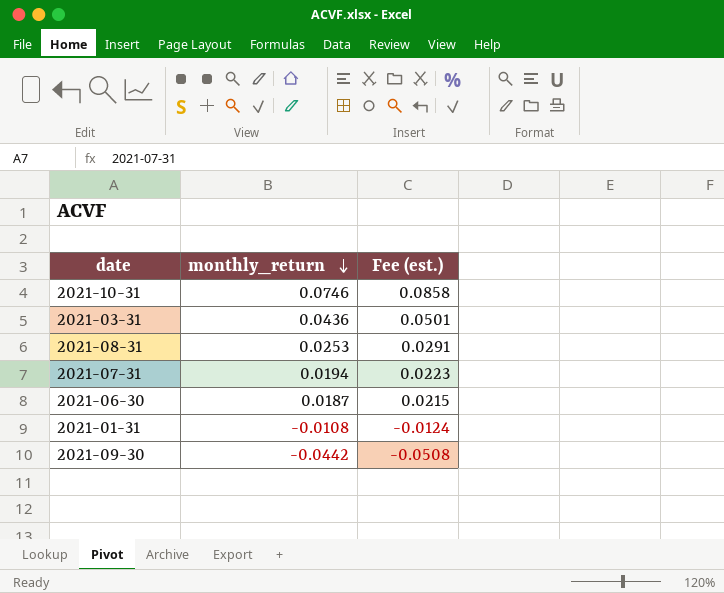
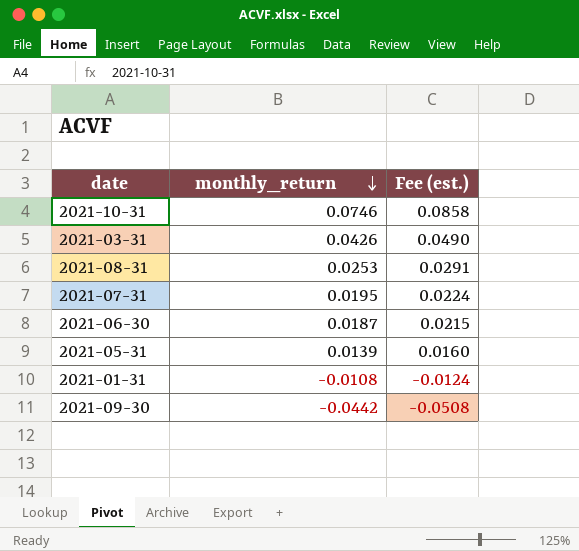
2021-03-31 | monthly_return: 0.0436 -> 0.0426
2021-03-31 | Fee (est.): 0.0501 -> 0.0490
2021-07-31 | monthly_return: 0.0194 -> 0.0195
2021-07-31 | Fee (est.): 0.0223 -> 0.0224
row 2021-05-31: none -> 0.0139 | 0.0160

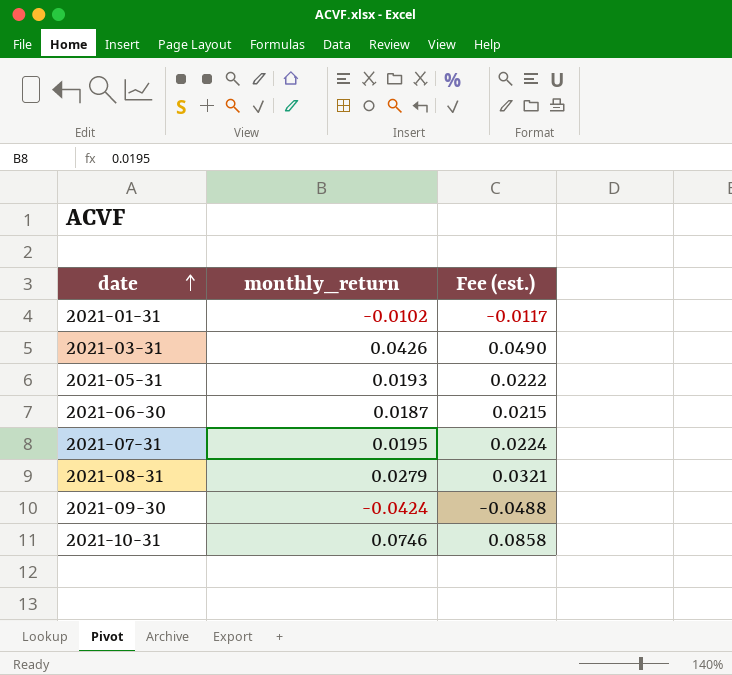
row order: monthly_return descending -> date ascending
2021-01-31 | monthly_return: -0.0108 -> -0.0102
2021-01-31 | Fee (est.): -0.0124 -> -0.0117
2021-05-31 | monthly_return: 0.0139 -> 0.0193
2021-05-31 | Fee (est.): 0.0160 -> 0.0222
2021-08-31 | monthly_return: 0.0253 -> 0.0279
2021-08-31 | Fee (est.): 0.0291 -> 0.0321
2021-09-30 | monthly_return: -0.0442 -> -0.0424
2021-09-30 | Fee (est.): -0.0508 -> -0.0488

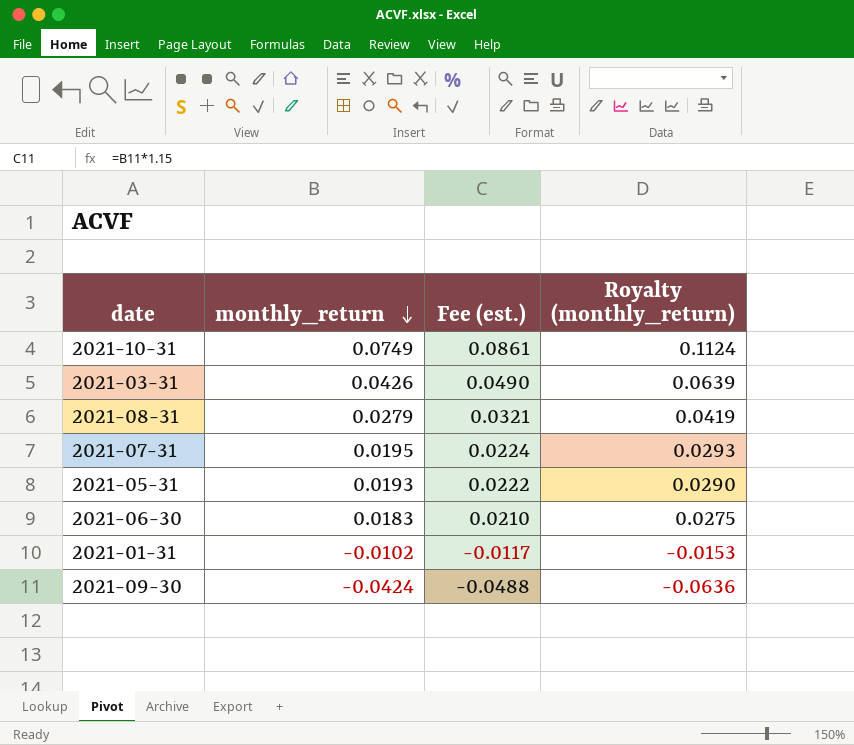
row order: date ascending -> monthly_return descending
column Royalty (monthly_return) | formula: none -> [monthly_return] * 1.5
2021-10-31 | monthly_return: 0.0746 -> 0.0749
2021-10-31 | Fee (est.): 0.0858 -> 0.0861
2021-06-30 | monthly_return: 0.0187 -> 0.0183
2021-06-30 | Fee (est.): 0.0215 -> 0.0210

